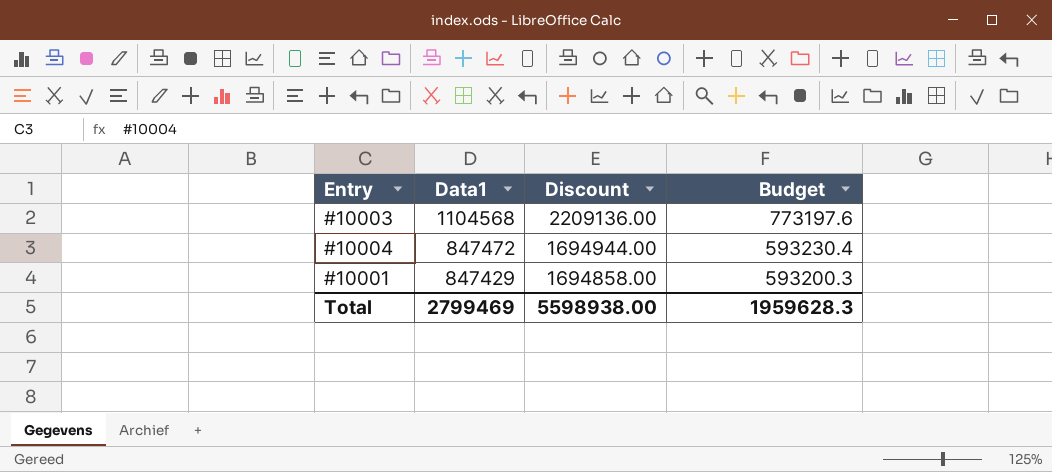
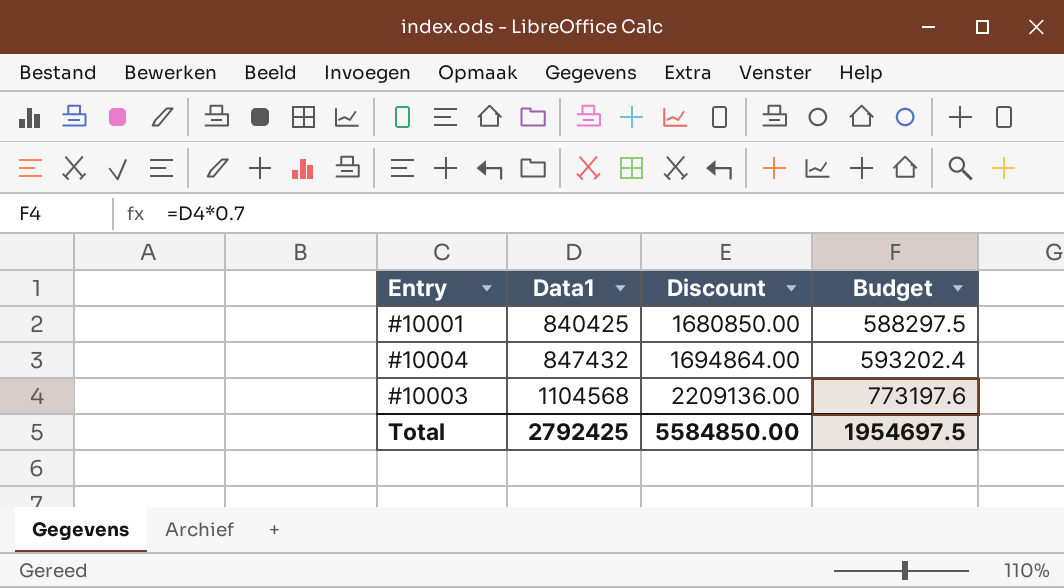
row order: Data1 descending -> Data1 ascending
#10001 | Data1: 847429 -> 840425
#10001 | Discount: 1694858.00 -> 1680850.00
#10001 | Budget: 593200.3 -> 588297.5
#10004 | Data1: 847472 -> 847432
#10004 | Discount: 1694944.00 -> 1694864.00
#10004 | Budget: 593230.4 -> 593202.4
Total | Data1: 2799469 -> 2792425
Total | Discount: 5598938.00 -> 5584850.00
Total | Budget: 1959628.3 -> 1954697.5

